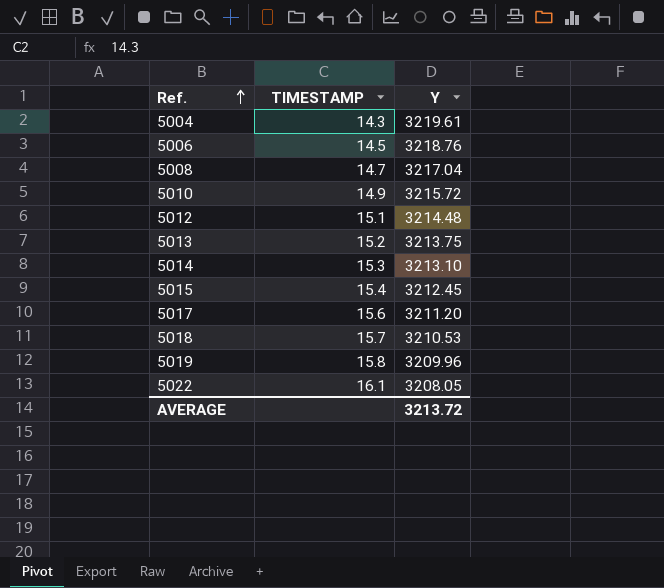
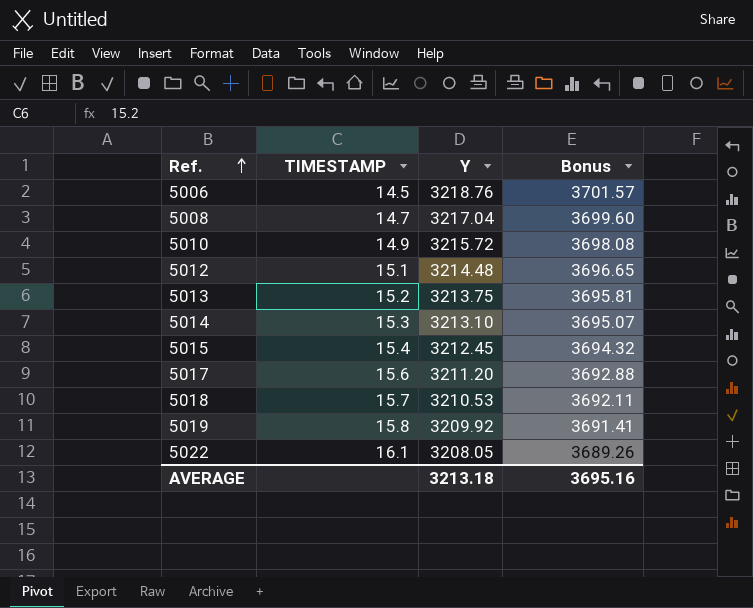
column Bonus | formula: none -> [Y] * 1.15
row 5004: 14.3 | 3219.61 -> none
5019 | Y: 3209.96 -> 3209.92
AVERAGE | Y: 3213.72 -> 3213.18

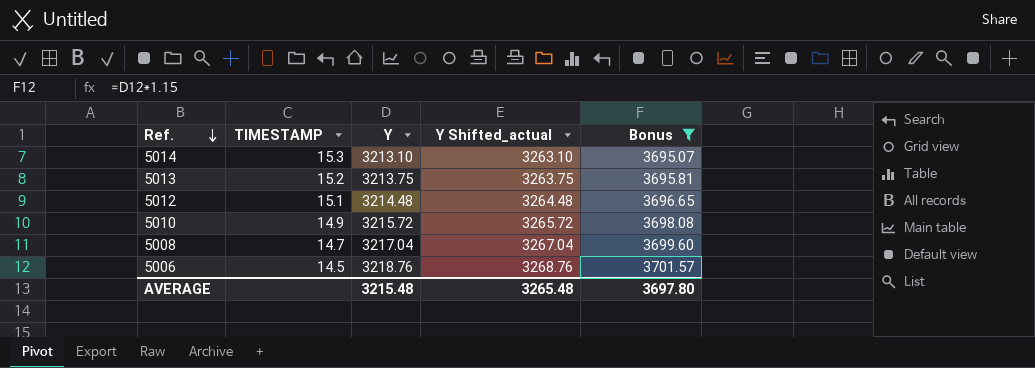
filter: none -> Bonus >= 3695.07
row order: Ref. ascending -> Ref. descending
column Y Shifted_actual | formula: none -> [Y] + 50
AVERAGE | Y: 3213.18 -> 3215.48
AVERAGE | Bonus: 3695.16 -> 3697.80

